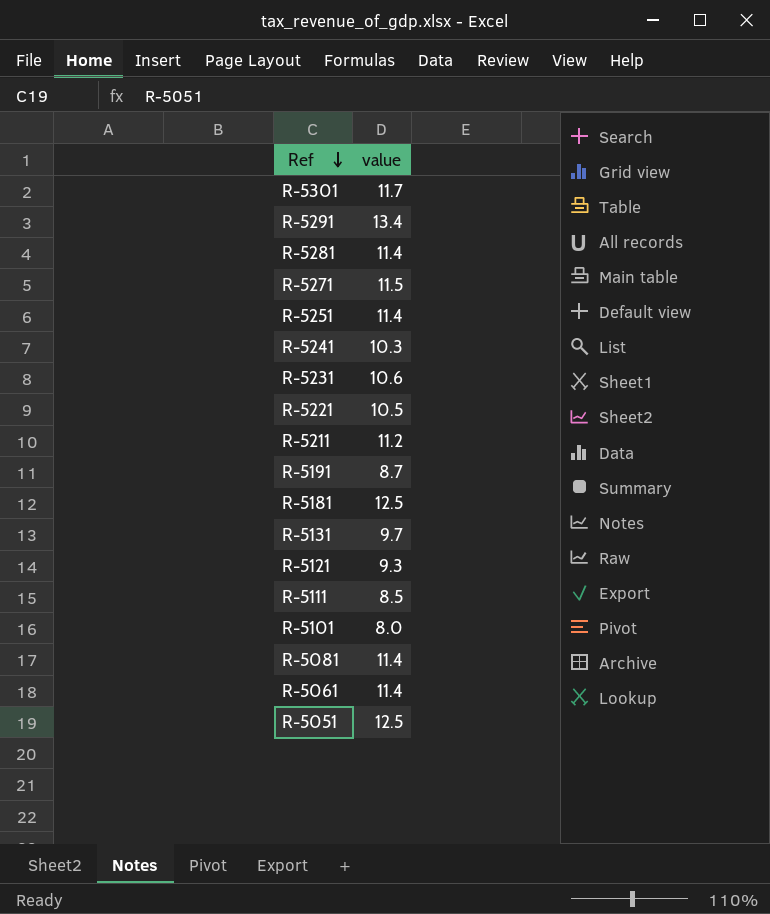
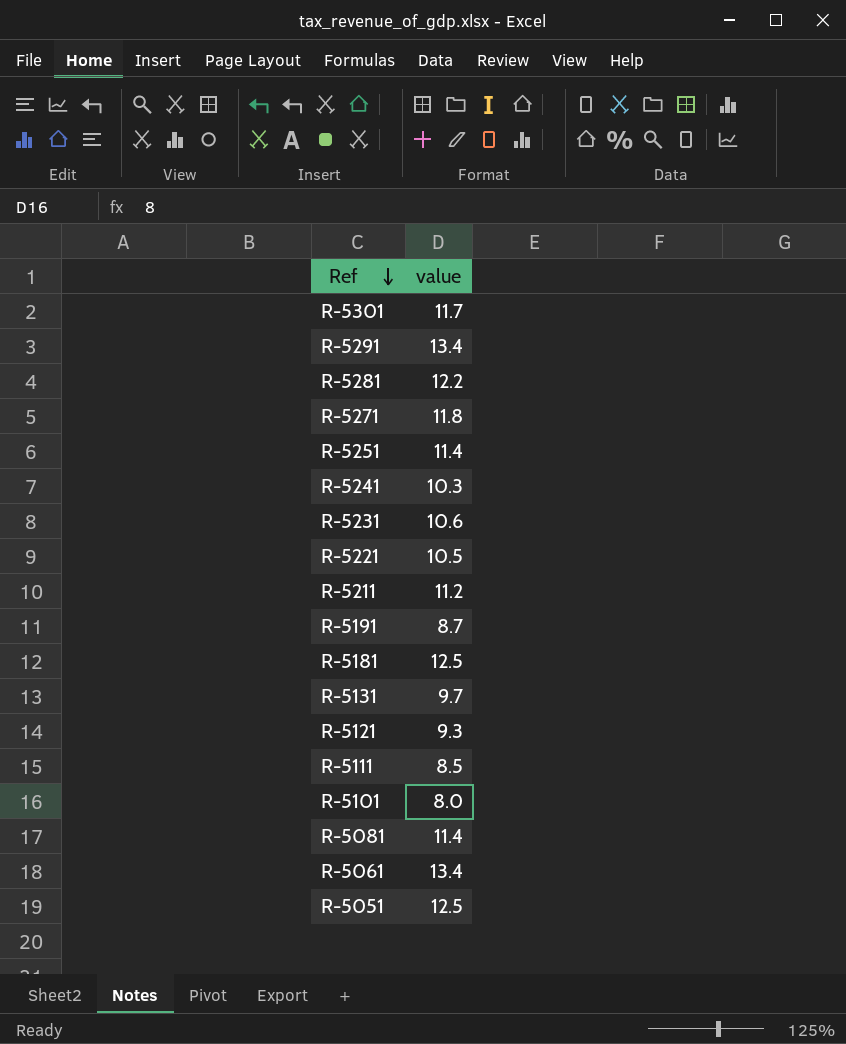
R-5281 | value: 11.4 -> 12.2
R-5271 | value: 11.5 -> 11.8
R-5061 | value: 11.4 -> 13.4

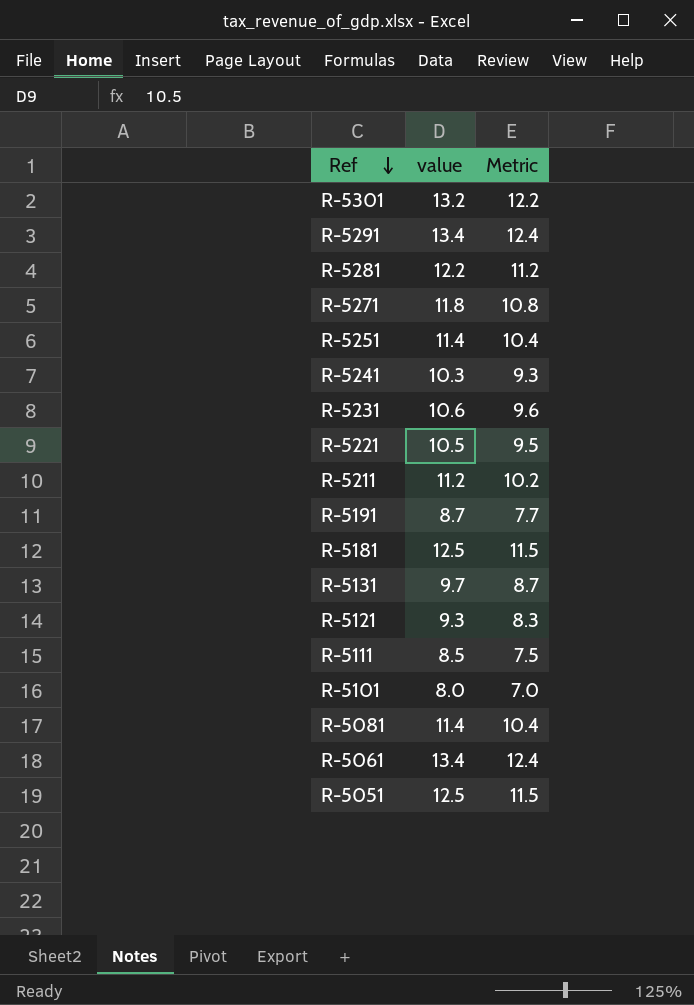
column Metric | formula: none -> [value] - 1
R-5301 | value: 11.7 -> 13.2

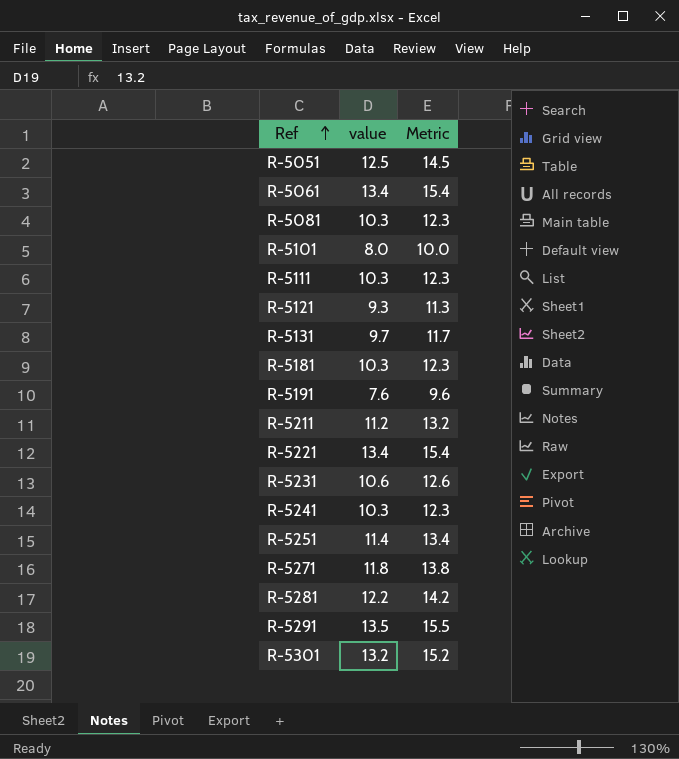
row order: Ref descending -> Ref ascending
column Metric | formula: [value] - 1 -> [value] + 2
R-5081 | value: 11.4 -> 10.3
R-5111 | value: 8.5 -> 10.3
R-5181 | value: 12.5 -> 10.3
R-5191 | value: 8.7 -> 7.6
R-5221 | value: 10.5 -> 13.4
R-5291 | value: 13.4 -> 13.5

